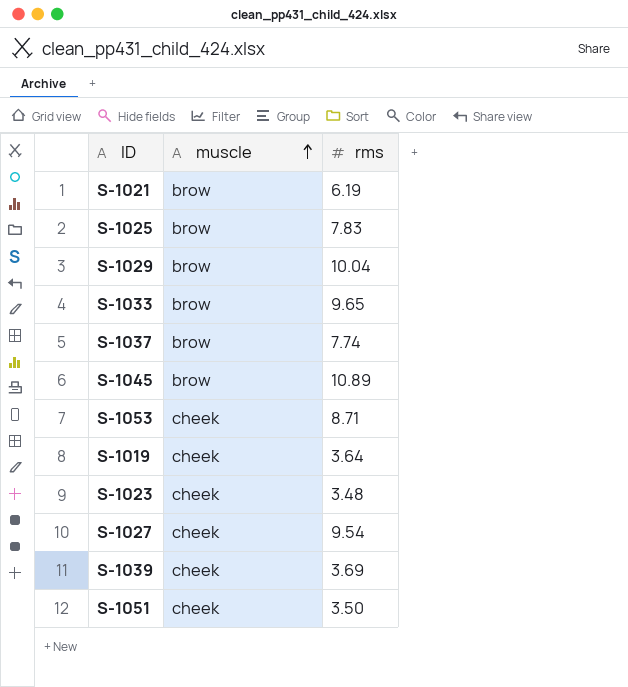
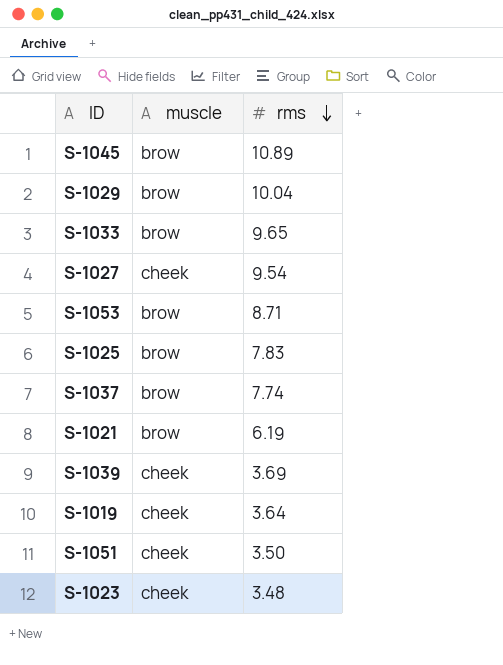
row order: muscle ascending -> rms descending
S-1053 | muscle: cheek -> brow

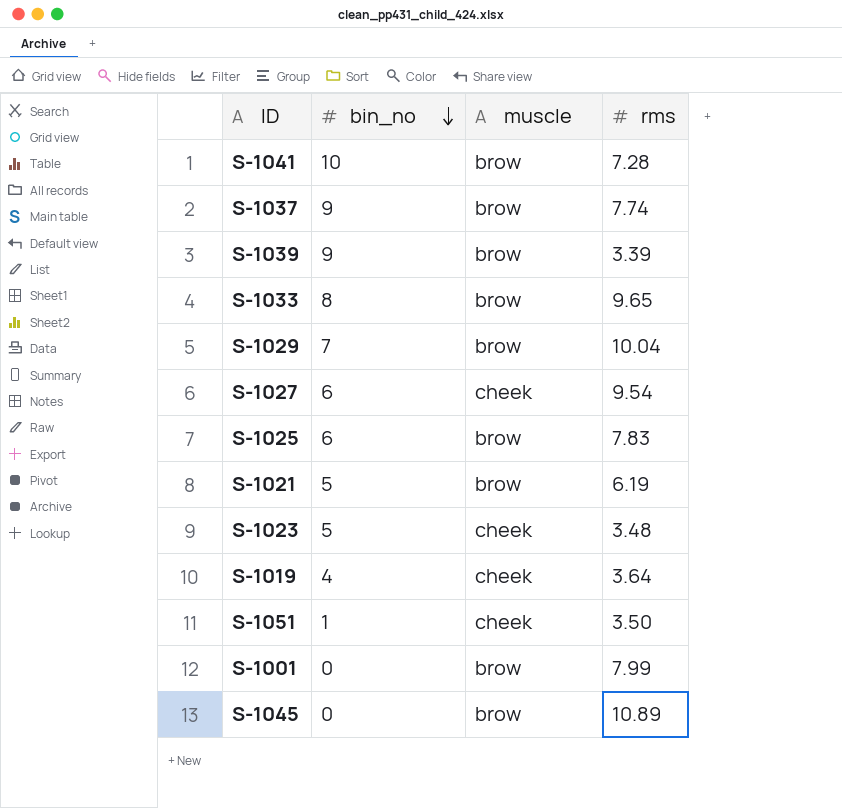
row order: rms descending -> bin_no descending
column bin_no | position: none -> 2
row S-1053: brow | 8.71 -> none
row S-1041: none -> 10 | brow | 7.28
S-1039 | muscle: cheek -> brow
S-1039 | rms: 3.69 -> 3.39
row S-1001: none -> 0 | brow | 7.99

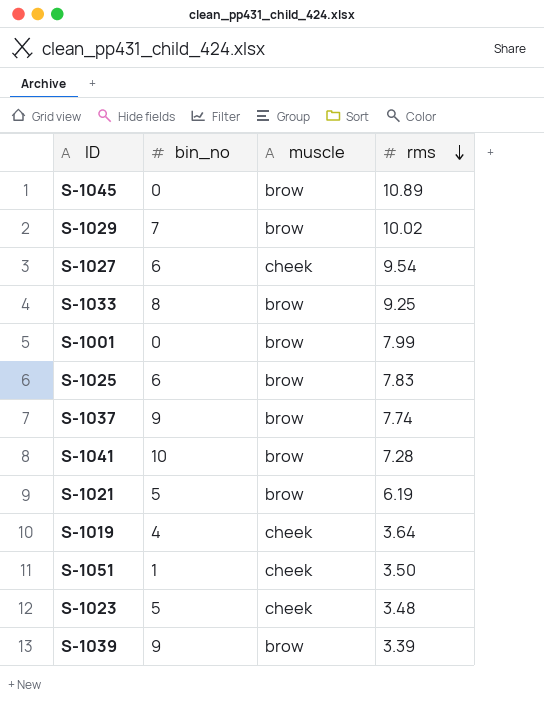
row order: bin_no descending -> rms descending
S-1029 | rms: 10.04 -> 10.02
S-1033 | rms: 9.65 -> 9.25

